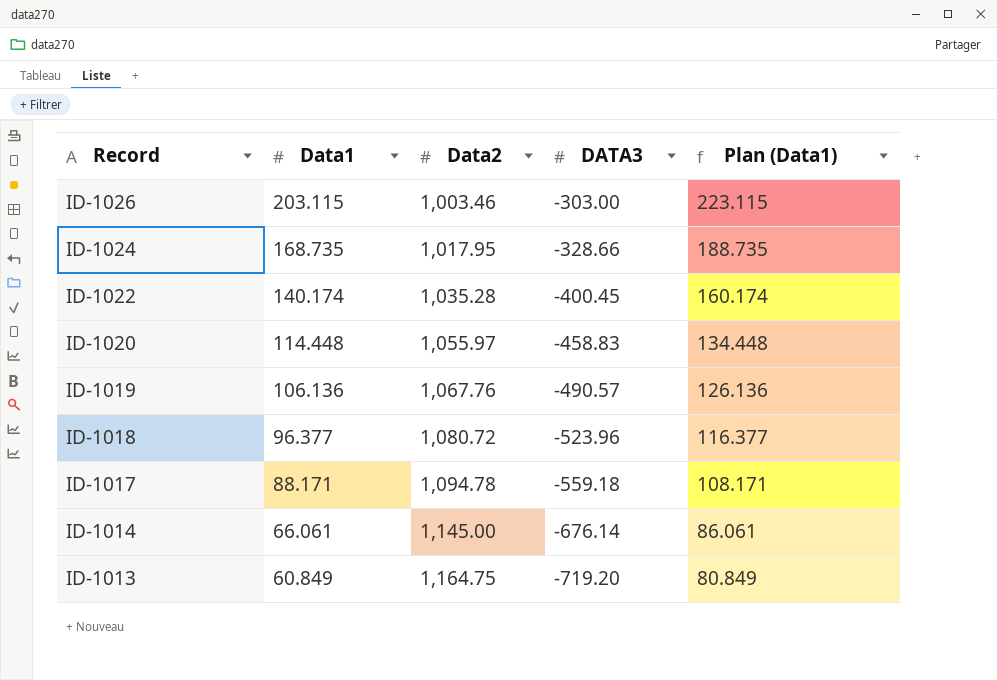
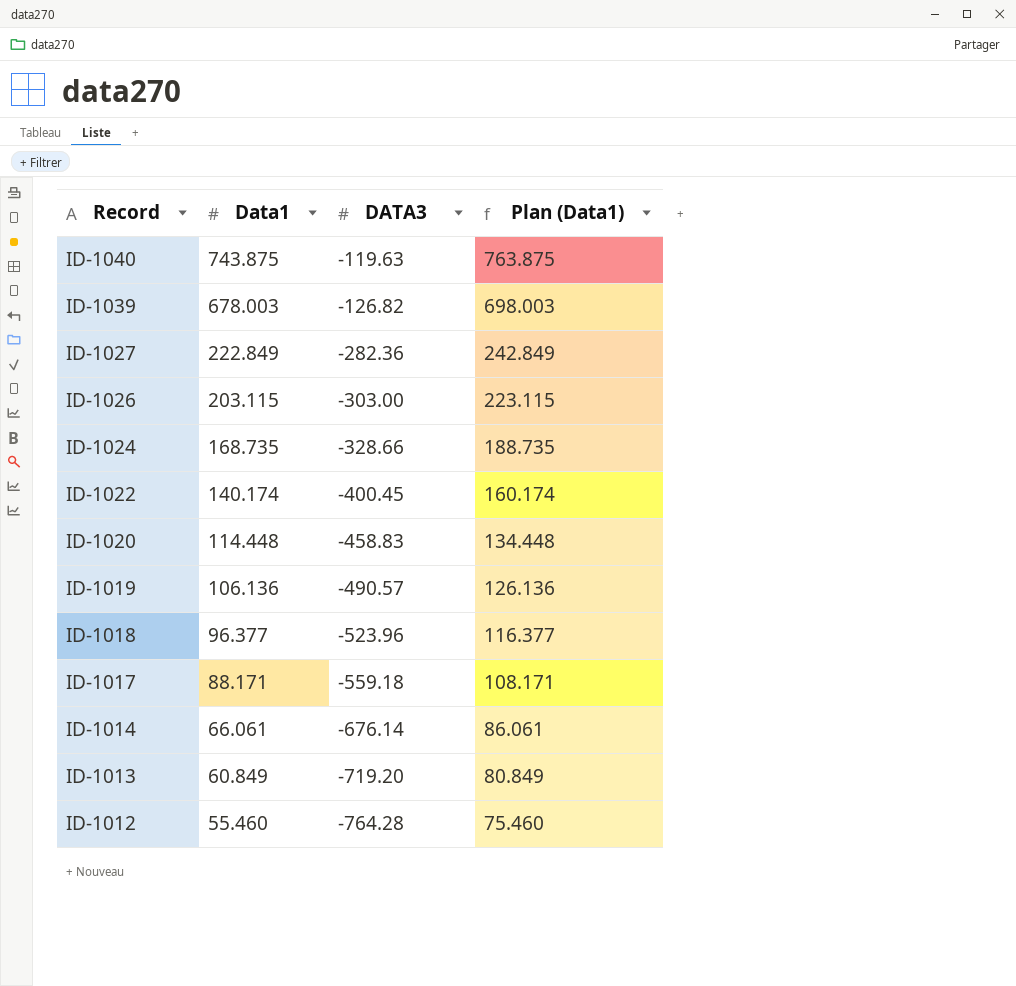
column Data2 | position: 3 -> none
row ID-1040: none -> 743.875 | -119.63 | 763.875
row ID-1039: none -> 678.003 | -126.82 | 698.003
row ID-1027: none -> 222.849 | -282.36 | 242.849
row ID-1012: none -> 55.460 | -764.28 | 75.460

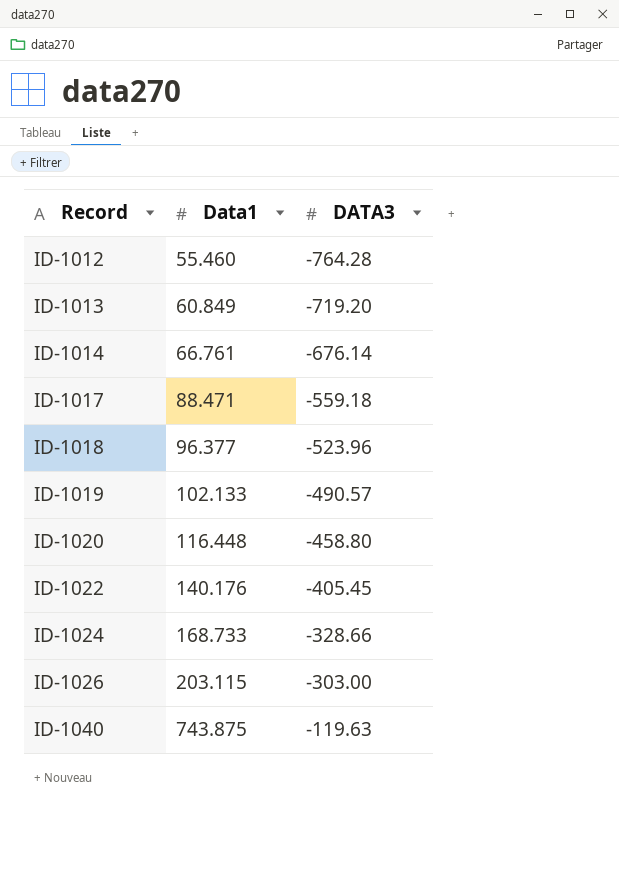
row order: Record descending -> Record ascending
column Plan (Data1) | formula: [Data1] + 20 -> none
row ID-1039: 678.003 | -126.82 | 698.003 -> none
row ID-1027: 222.849 | -282.36 | 242.849 -> none
ID-1014 | Data1: 66.061 -> 66.761
ID-1017 | Data1: 88.171 -> 88.471
ID-1019 | Data1: 106.136 -> 102.133
ID-1020 | Data1: 114.448 -> 116.448
ID-1020 | DATA3: -458.83 -> -458.80
ID-1022 | Data1: 140.174 -> 140.176
ID-1022 | DATA3: -400.45 -> -405.45
ID-1024 | Data1: 168.735 -> 168.733

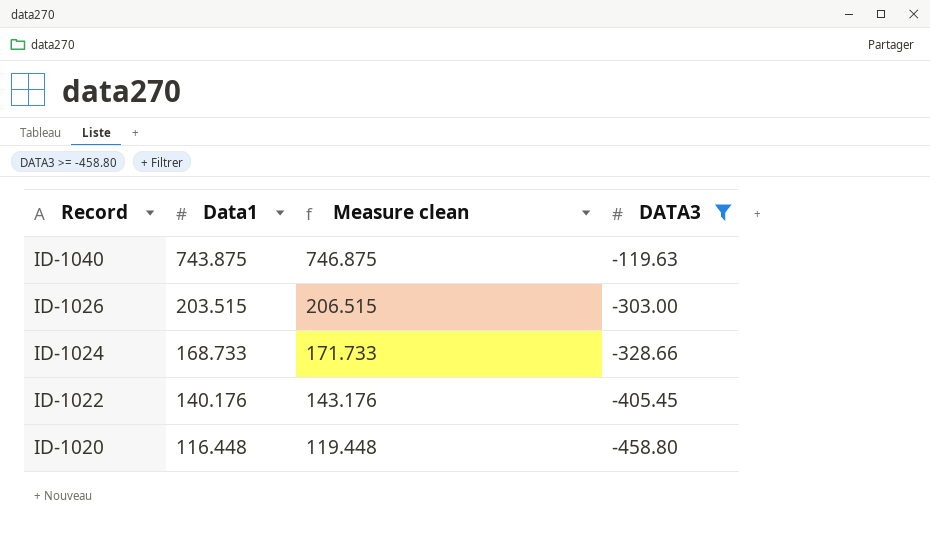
filter: none -> DATA3 >= -458.80
row order: Record ascending -> Record descending
column Measure clean | formula: none -> [Data1] + 3
ID-1026 | Data1: 203.115 -> 203.515

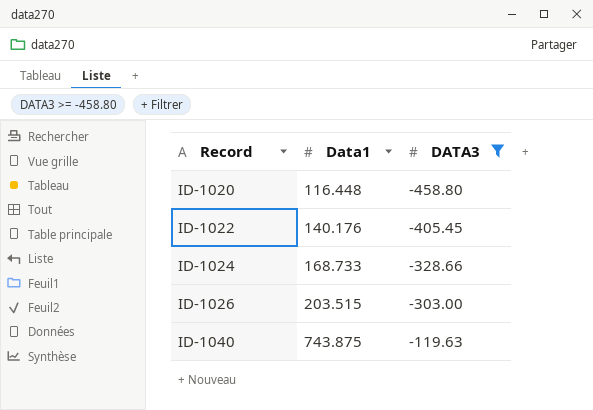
row order: Record descending -> Record ascending
column Measure clean | formula: [Data1] + 3 -> none

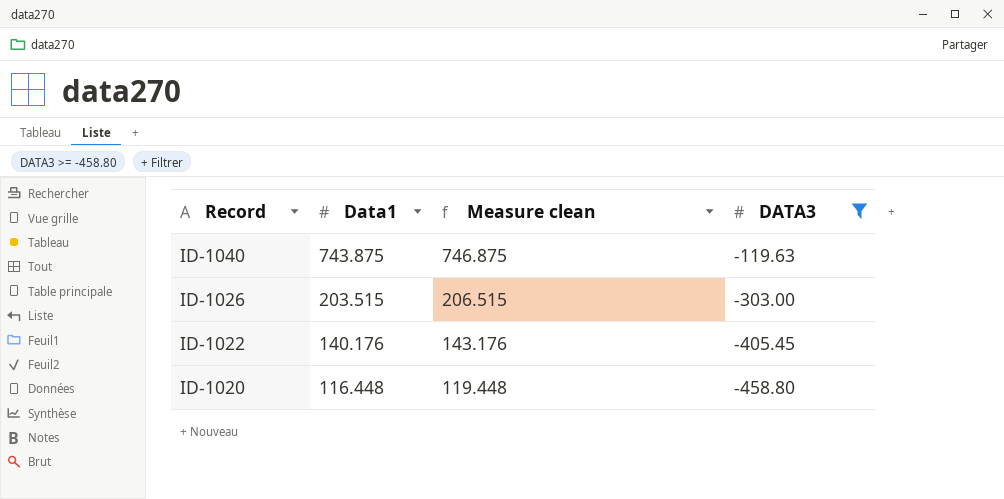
row order: Record ascending -> Record descending
column Measure clean | formula: none -> [Data1] + 3
row ID-1024: 168.733 | -328.66 -> none

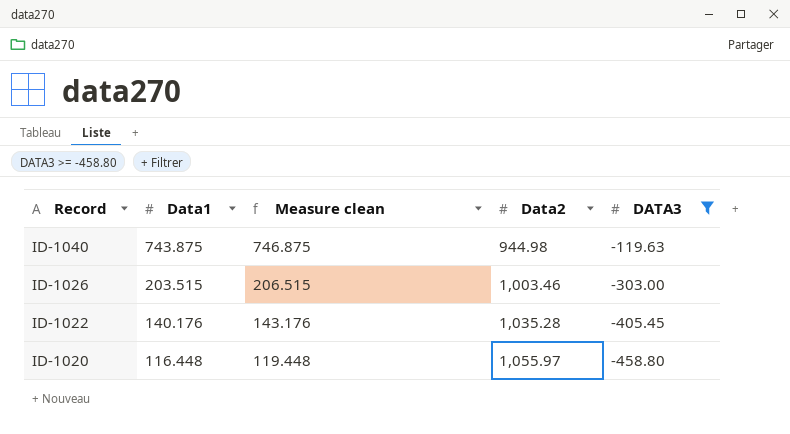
column Data2 | position: none -> 4

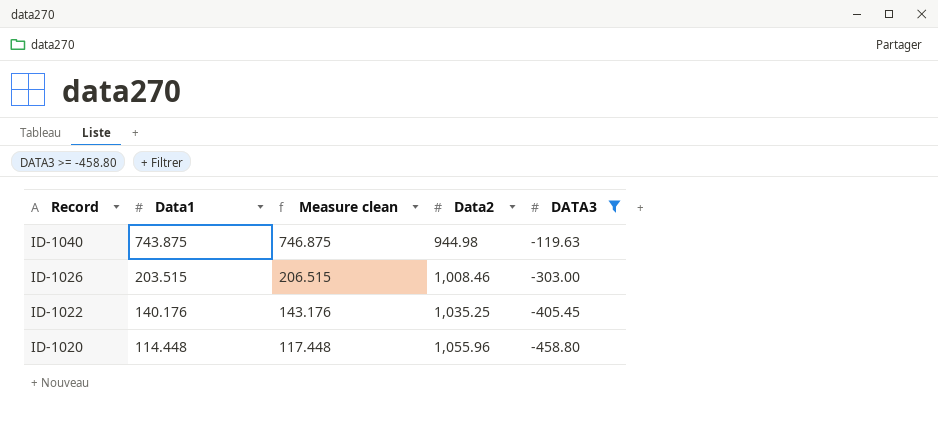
ID-1026 | Data2: 1,003.46 -> 1,008.46
ID-1022 | Data2: 1,035.28 -> 1,035.25
ID-1020 | Data1: 116.448 -> 114.448
ID-1020 | Measure clean: 119.448 -> 117.448
ID-1020 | Data2: 1,055.97 -> 1,055.96

